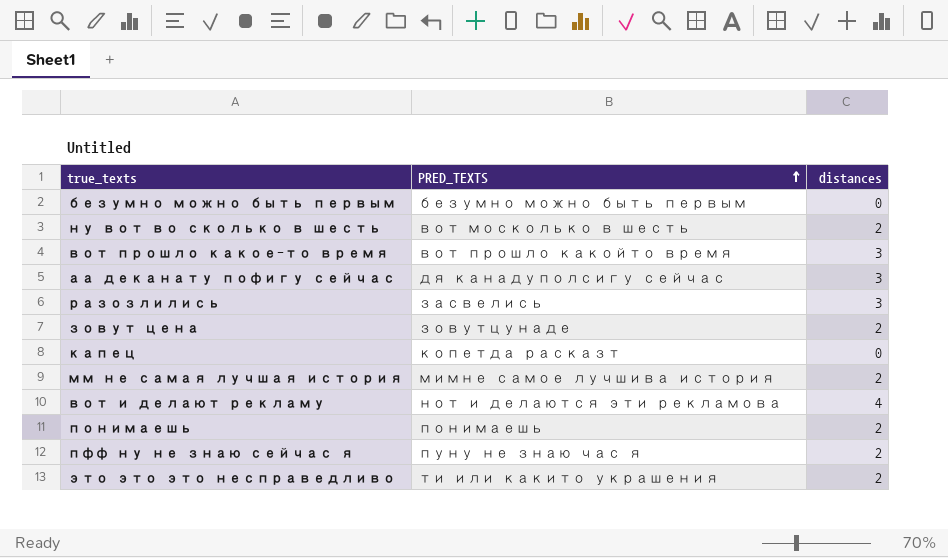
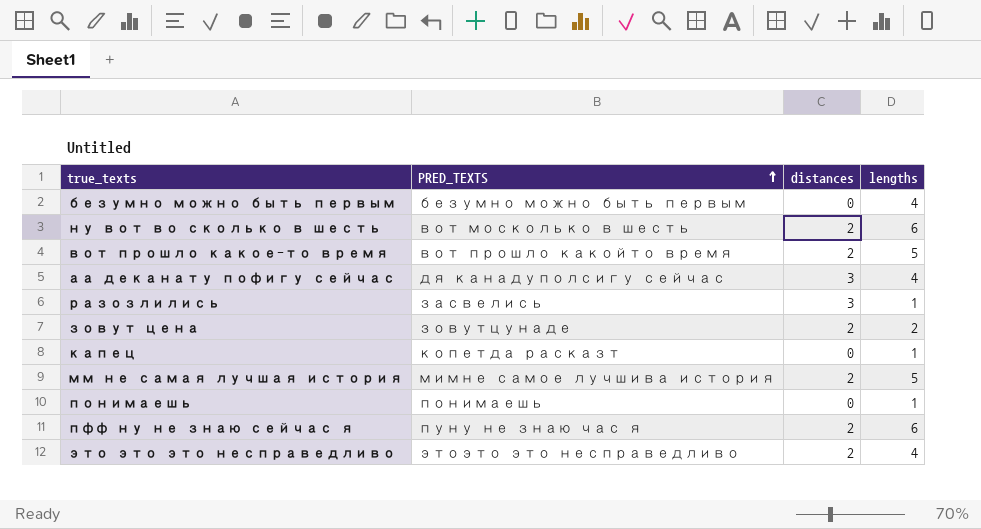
column lengths | position: none -> 4
row вот и делают рекламу: нот и делаются эти рекламова | 4 -> none
вот прошло какое-то время | distances: 3 -> 2
понимаешь | distances: 2 -> 0
это это это несправедливо | PRED_TEXTS: ти или какито украшения -> этоэто это несправедливо

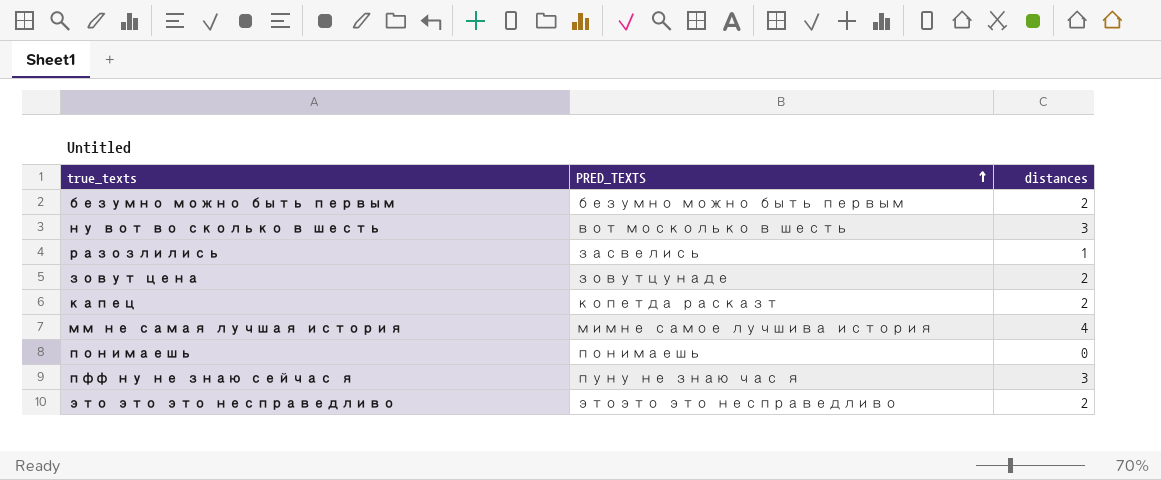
column lengths | position: 4 -> none
row вот прошло какое-то время: вот прошло какойто время | 2 | 5 -> none
row аа деканату пофигу сейчас: дя канадуполсигу сейчас | 3 | 4 -> none
безумно можно быть первым | distances: 0 -> 2
ну вот во сколько в шесть | distances: 2 -> 3
разозлились | distances: 3 -> 1
капец | distances: 0 -> 2
мм не самая лучшая история | distances: 2 -> 4
пфф ну не знаю сейчас я | distances: 2 -> 3

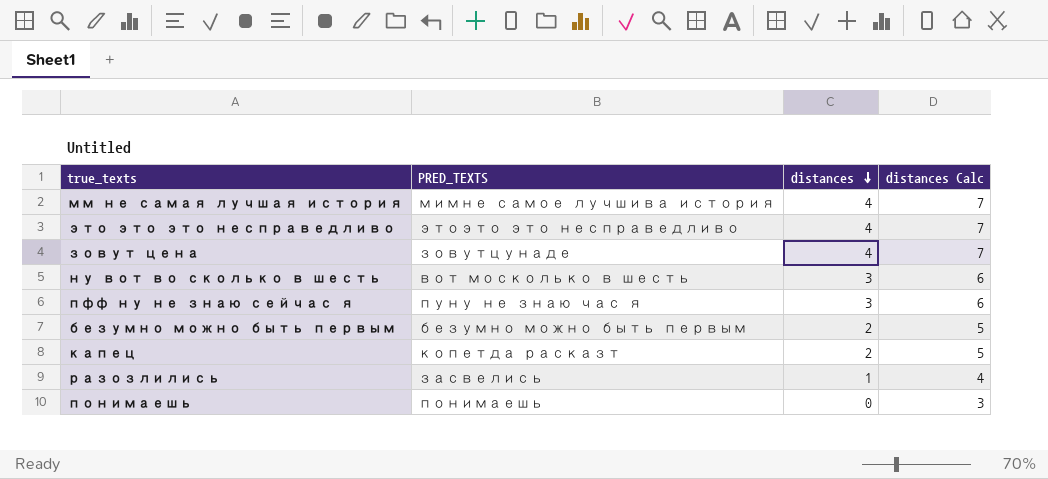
row order: PRED_TEXTS ascending -> distances descending
column distances Calc | formula: none -> [distances] + 3
это это это несправедливо | distances: 2 -> 4
зовут цена | distances: 2 -> 4

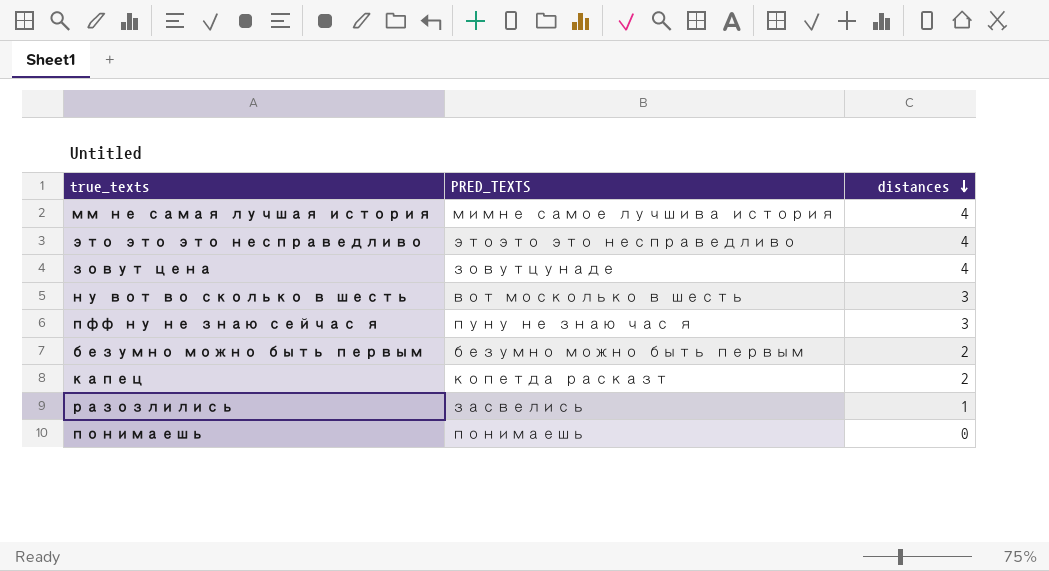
column distances Calc | formula: [distances] + 3 -> none

